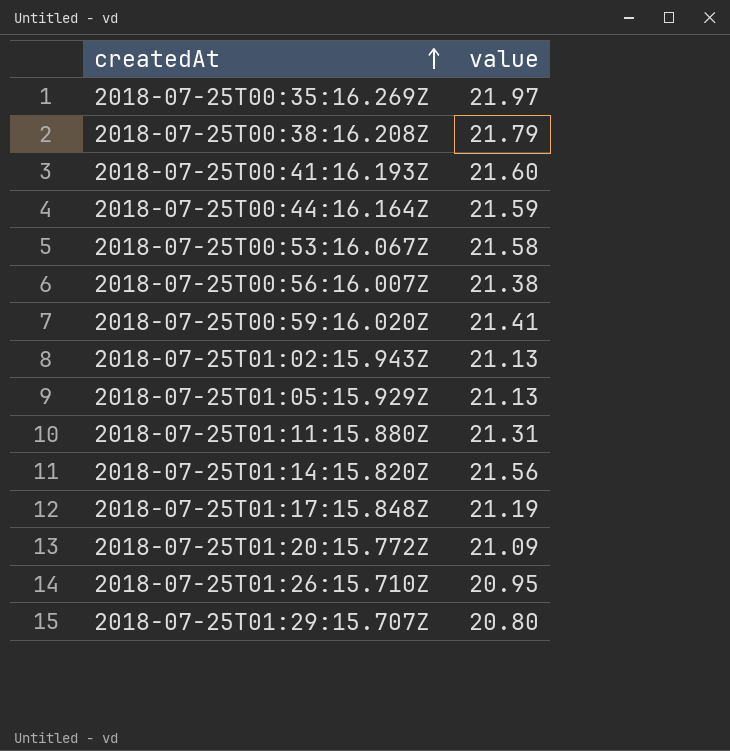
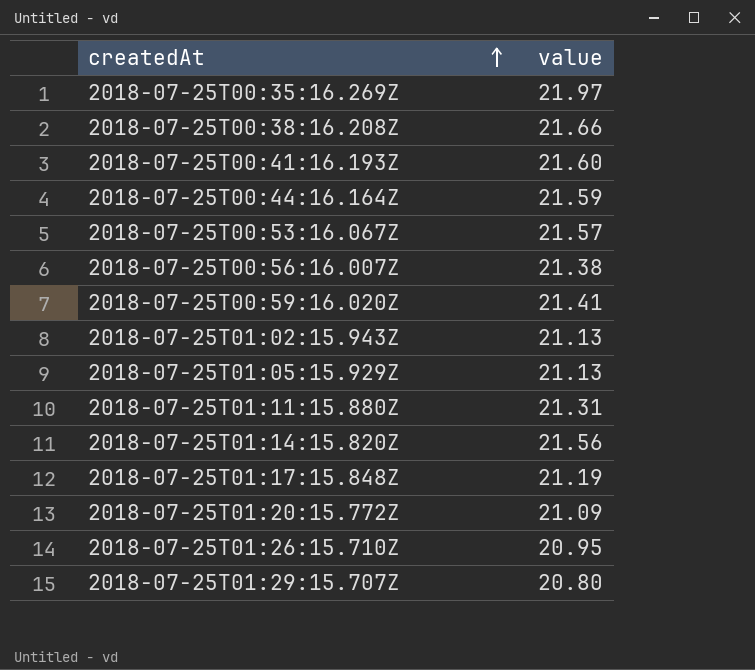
2018-07-25T00:38:16.208Z | value: 21.79 -> 21.66
2018-07-25T00:53:16.067Z | value: 21.58 -> 21.57

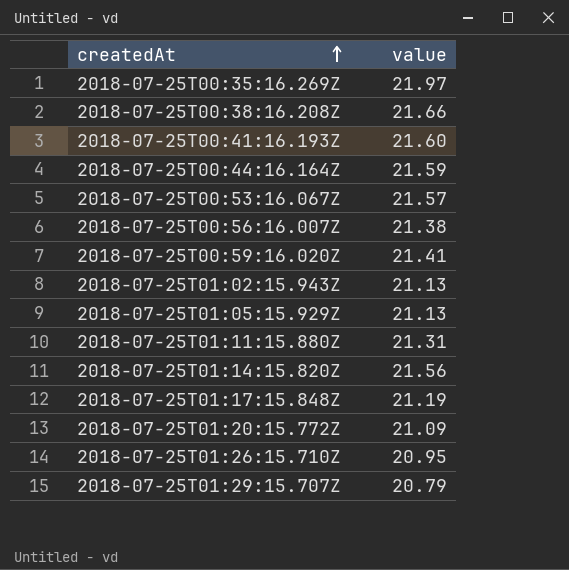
2018-07-25T01:29:15.707Z | value: 20.80 -> 20.79

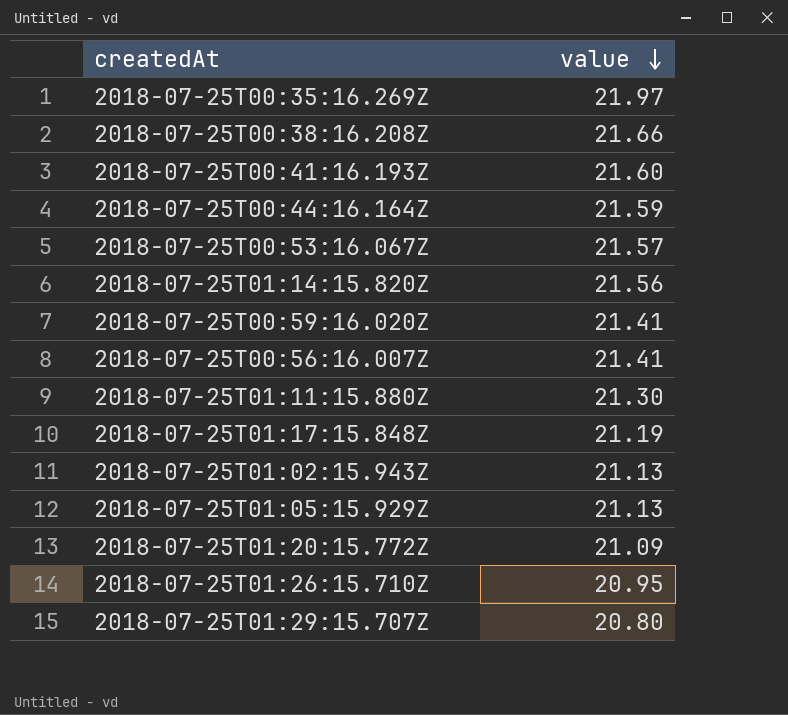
row order: createdAt ascending -> value descending
2018-07-25T00:56:16.007Z | value: 21.38 -> 21.41
2018-07-25T01:11:15.880Z | value: 21.31 -> 21.30
2018-07-25T01:29:15.707Z | value: 20.79 -> 20.80

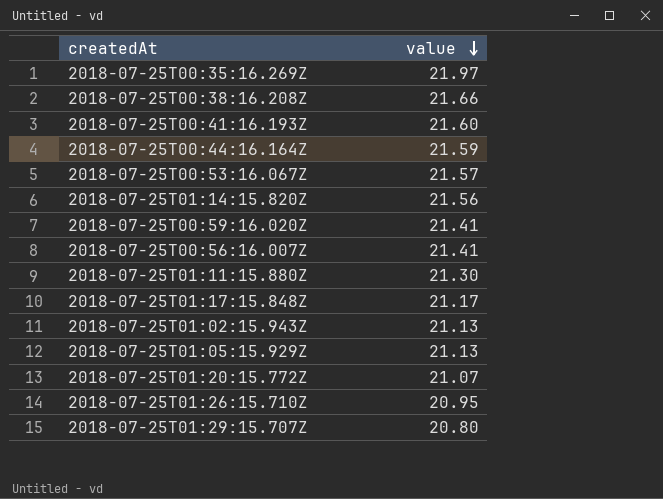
2018-07-25T01:17:15.848Z | value: 21.19 -> 21.17
2018-07-25T01:20:15.772Z | value: 21.09 -> 21.07

